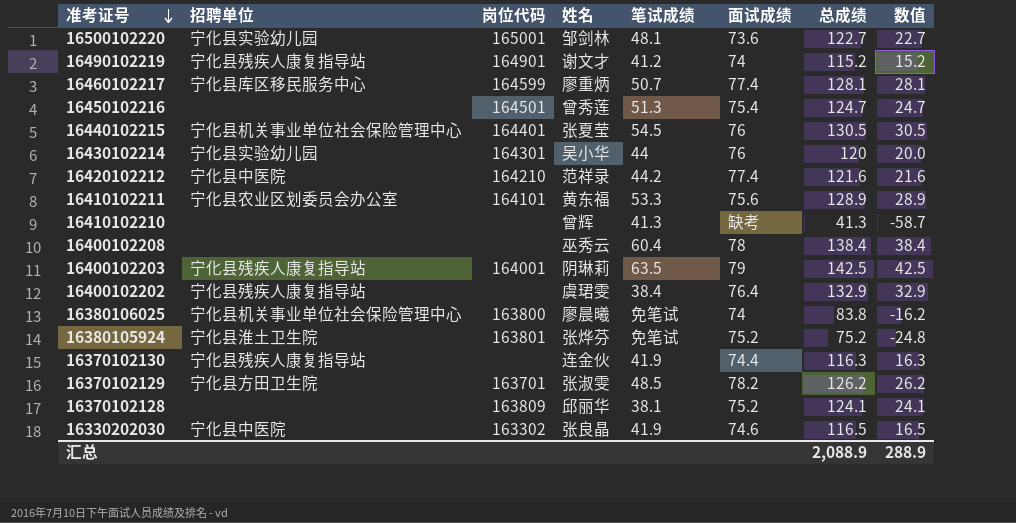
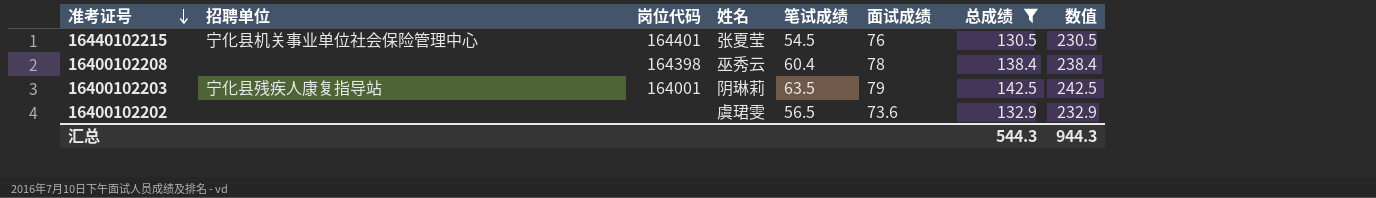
filter: none -> 总成绩 >= 130.5
column 数值 | formula: [总成绩] - 100 -> [总成绩] + 100
16400102208 | 岗位代码: none -> 164398
16400102202 | 招聘单位: 宁化县残疾人康复指导站 -> none
16400102202 | 笔试成绩: 38.4 -> 56.5
16400102202 | 面试成绩: 76.4 -> 73.6
汇总 | 总成绩: 2,088.9 -> 544.3
汇总 | 数值: 288.9 -> 944.3

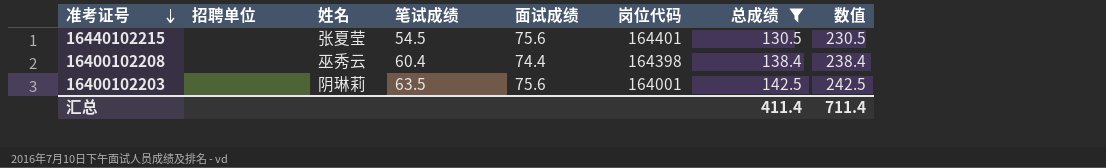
column 岗位代码 | position: 3 -> 6
row 16400102202: none | none | 虞珺雯 | 56.5 | 73.6 | 132.9 | 232.9 -> none
16440102215 | 招聘单位: 宁化县机关事业单位社会保险管理中心 -> none
16440102215 | 面试成绩: 76 -> 75.6
16400102208 | 面试成绩: 78 -> 74.4
16400102203 | 招聘单位: 宁化县残疾人康复指导站 -> none
16400102203 | 面试成绩: 79 -> 75.6
汇总 | 总成绩: 544.3 -> 411.4
汇总 | 数值: 944.3 -> 711.4

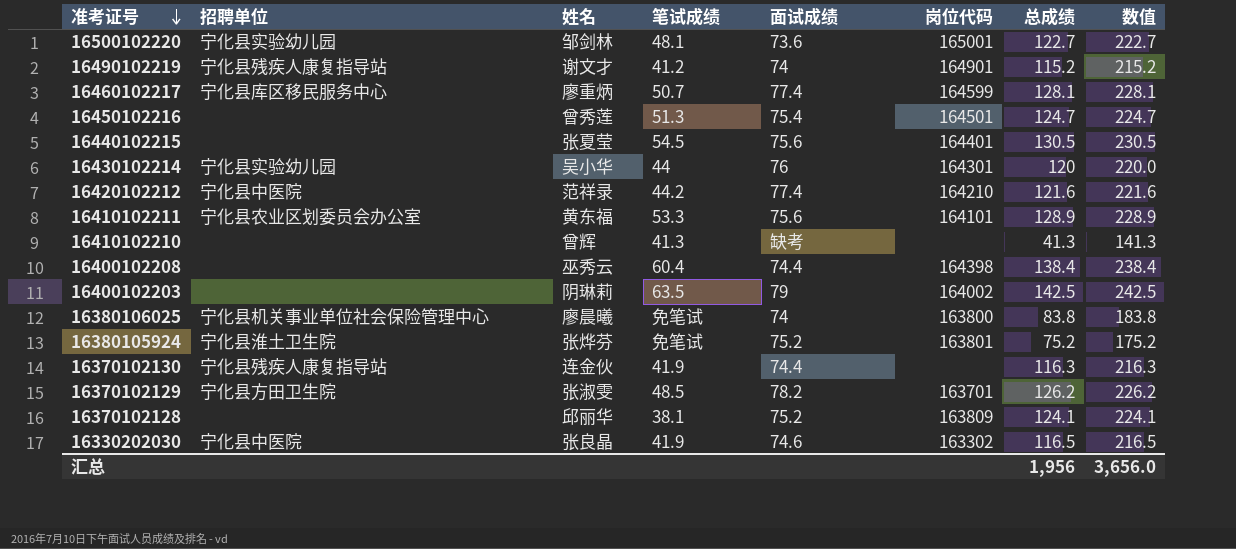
filter: 总成绩 >= 130.5 -> none
16400102203 | 面试成绩: 75.6 -> 79
16400102203 | 岗位代码: 164001 -> 164002
汇总 | 总成绩: 411.4 -> 1,956
汇总 | 数值: 711.4 -> 3,656.0

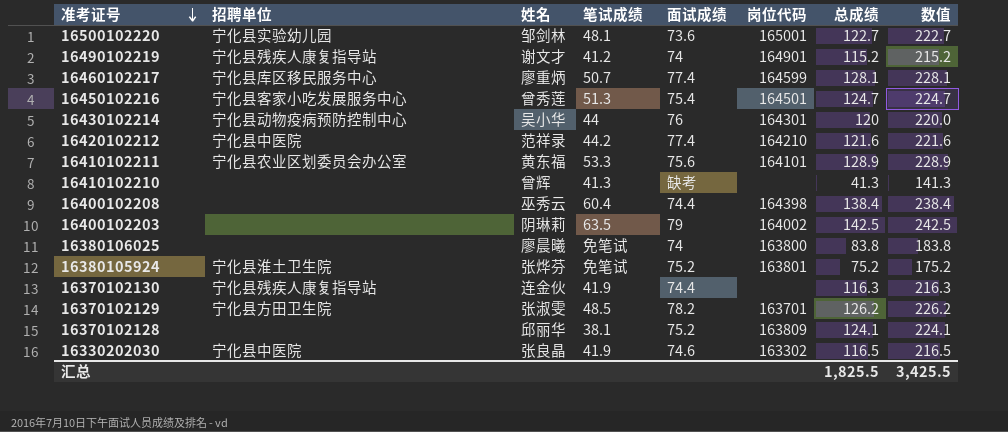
row 16440102215: none | 张夏莹 | 54.5 | 75.6 | 164401 | 130.5 | 230.5 -> none
16450102216 | 招聘单位: none -> 宁化县客家小吃发展服务中心
16430102214 | 招聘单位: 宁化县实验幼儿园 -> 宁化县动物疫病预防控制中心
16380106025 | 招聘单位: 宁化县机关事业单位社会保险管理中心 -> none
汇总 | 总成绩: 1,956 -> 1,825.5
汇总 | 数值: 3,656.0 -> 3,425.5

